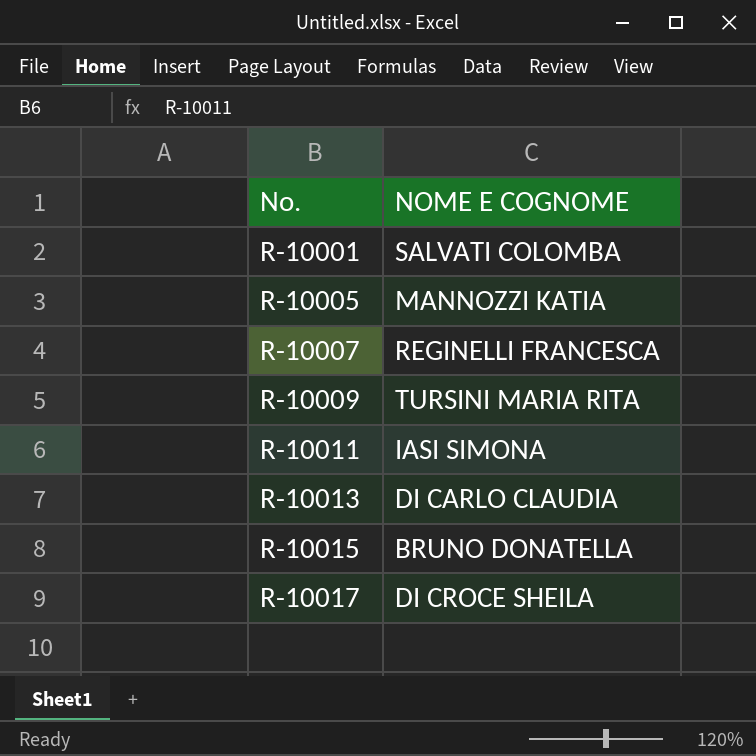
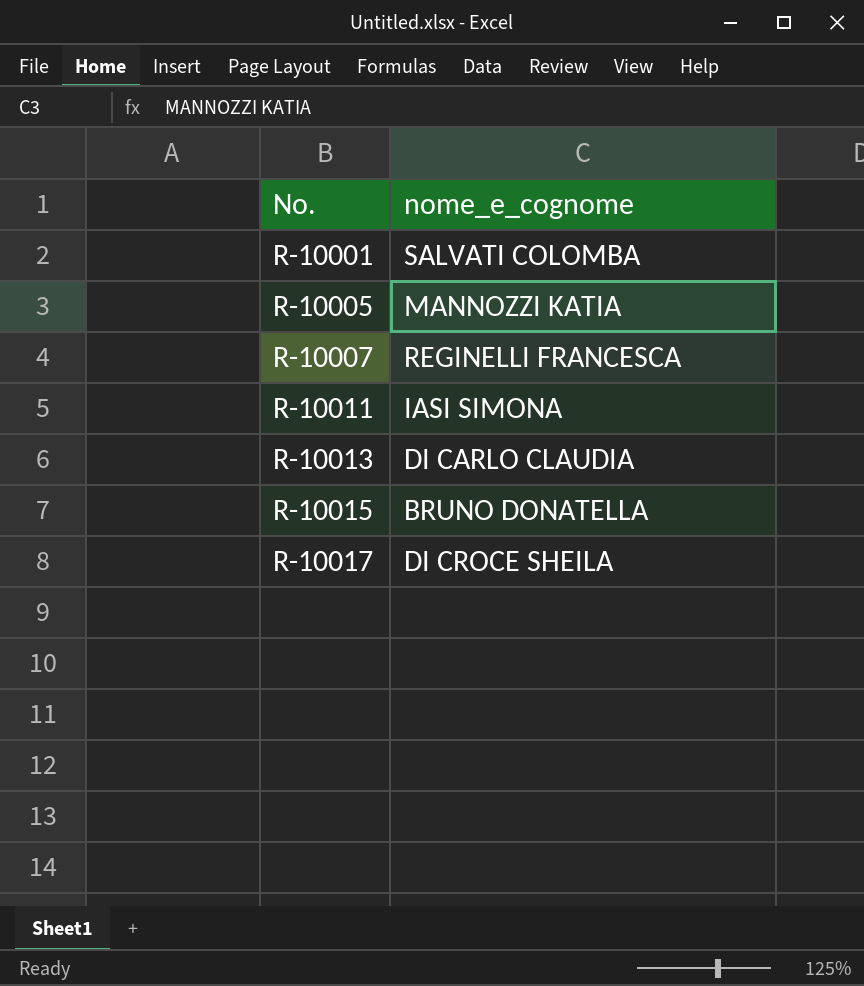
column name: NOME E COGNOME -> nome_e_cognome
row R-10009: TURSINI MARIA RITA -> none

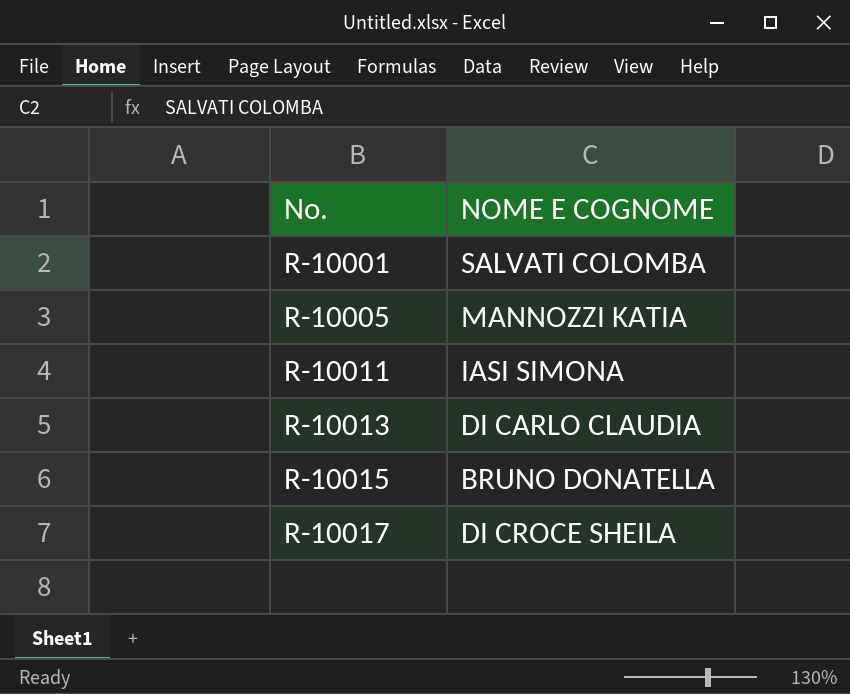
column name: nome_e_cognome -> NOME E COGNOME
row R-10007: REGINELLI FRANCESCA -> none

